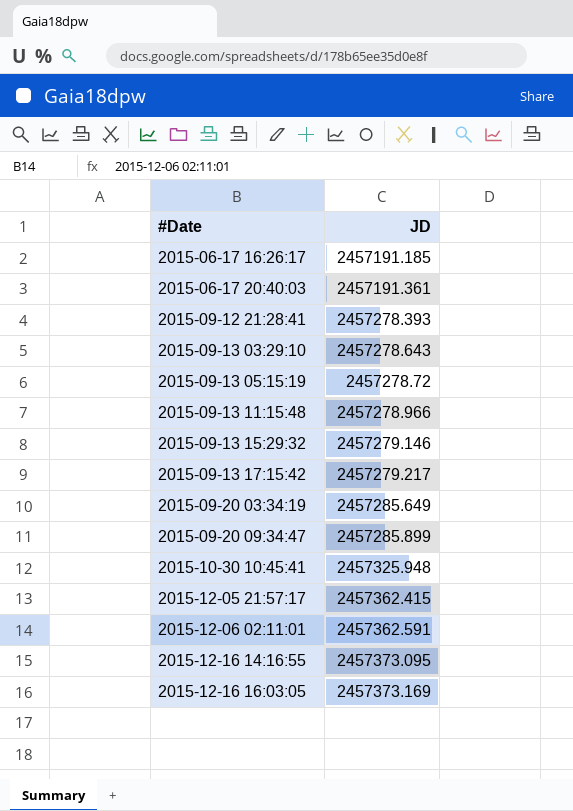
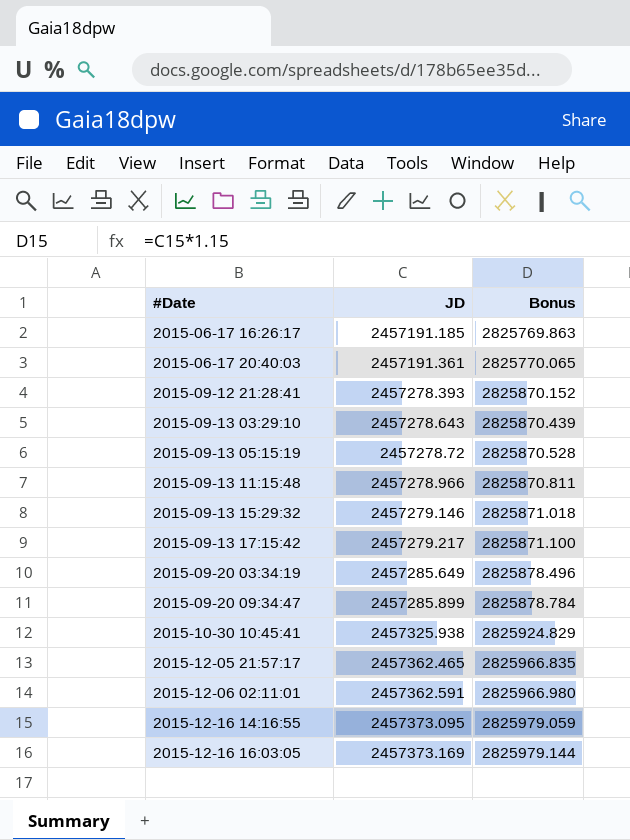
column Bonus | formula: none -> [JD] * 1.15
2015-10-30 10:45:41 | JD: 2457325.948 -> 2457325.938
2015-12-05 21:57:17 | JD: 2457362.415 -> 2457362.465

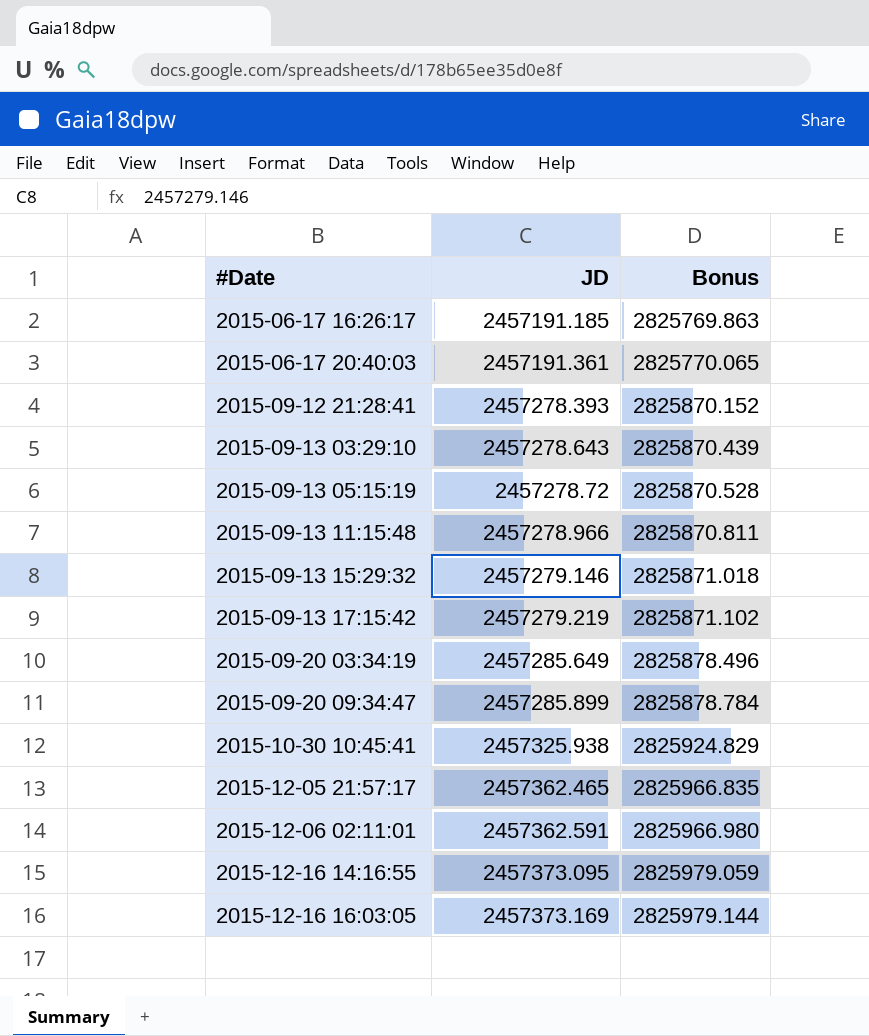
2015-09-13 17:15:42 | JD: 2457279.217 -> 2457279.219
2015-09-13 17:15:42 | Bonus: 2825871.100 -> 2825871.102

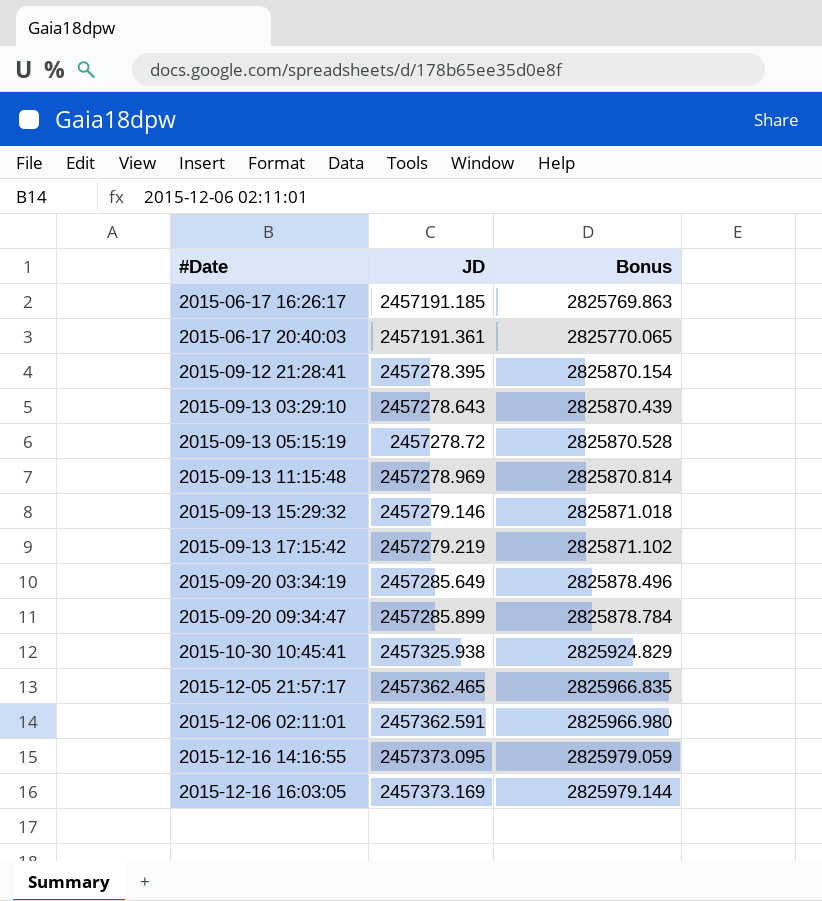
2015-09-12 21:28:41 | JD: 2457278.393 -> 2457278.395
2015-09-12 21:28:41 | Bonus: 2825870.152 -> 2825870.154
2015-09-13 11:15:48 | JD: 2457278.966 -> 2457278.969
2015-09-13 11:15:48 | Bonus: 2825870.811 -> 2825870.814

